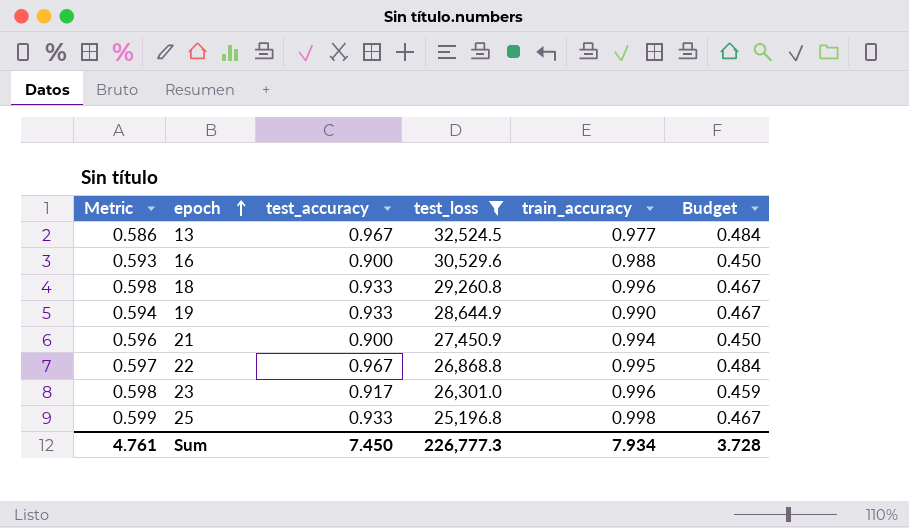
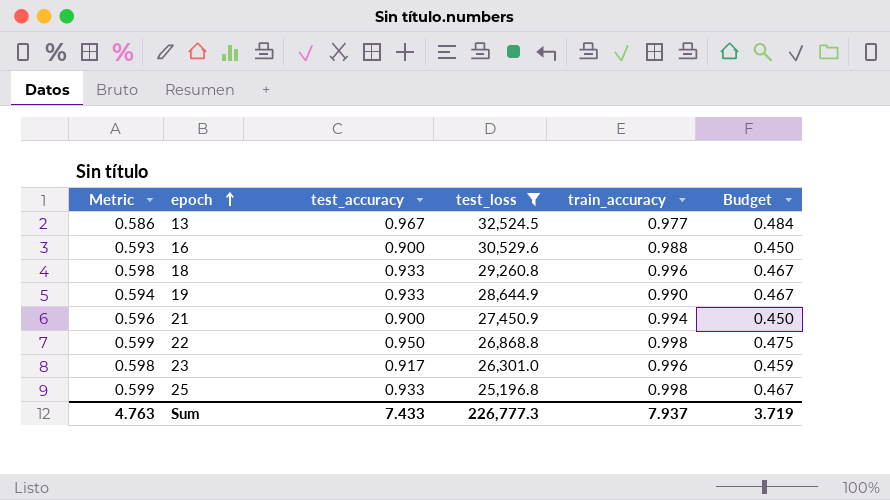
22 | Metric: 0.597 -> 0.599
22 | test_accuracy: 0.967 -> 0.950
22 | train_accuracy: 0.995 -> 0.998
22 | Budget: 0.484 -> 0.475
Sum | Metric: 4.761 -> 4.763
Sum | test_accuracy: 7.450 -> 7.433
Sum | train_accuracy: 7.934 -> 7.937
Sum | Budget: 3.728 -> 3.719

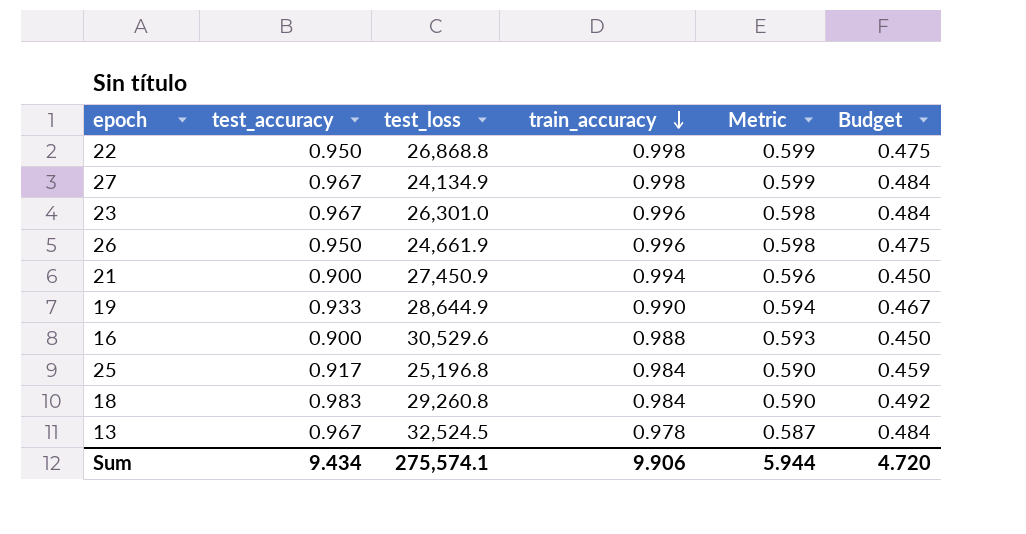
filter: test_loss >= 25,196.8 -> none
row order: epoch ascending -> train_accuracy descending
column Metric | position: 1 -> 5
23 | test_accuracy: 0.917 -> 0.967
23 | Budget: 0.459 -> 0.484
25 | test_accuracy: 0.933 -> 0.917
25 | train_accuracy: 0.998 -> 0.984
25 | Metric: 0.599 -> 0.590
25 | Budget: 0.467 -> 0.459
18 | test_accuracy: 0.933 -> 0.983
18 | train_accuracy: 0.996 -> 0.984
18 | Metric: 0.598 -> 0.590
18 | Budget: 0.467 -> 0.492
13 | train_accuracy: 0.977 -> 0.978
13 | Metric: 0.586 -> 0.587
Sum | test_accuracy: 7.433 -> 9.434
Sum | test_loss: 226,777.3 -> 275,574.1
Sum | train_accuracy: 7.937 -> 9.906
Sum | Metric: 4.763 -> 5.944
Sum | Budget: 3.719 -> 4.720

